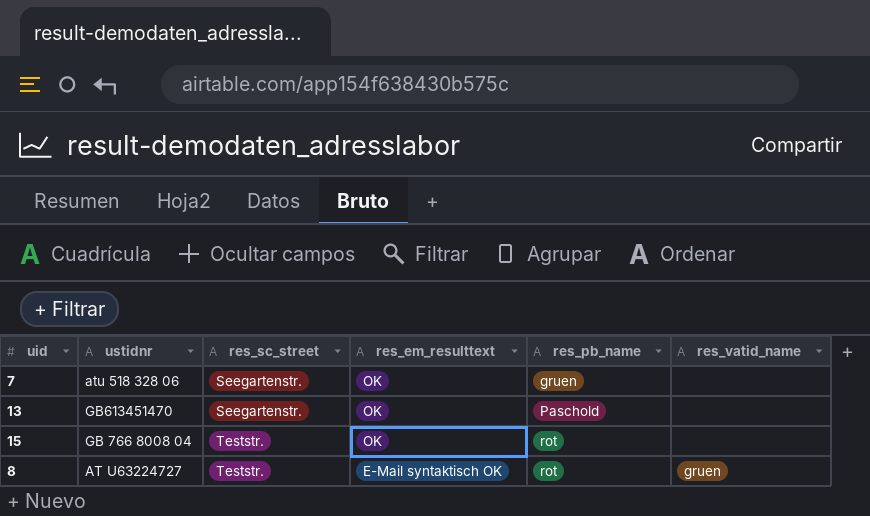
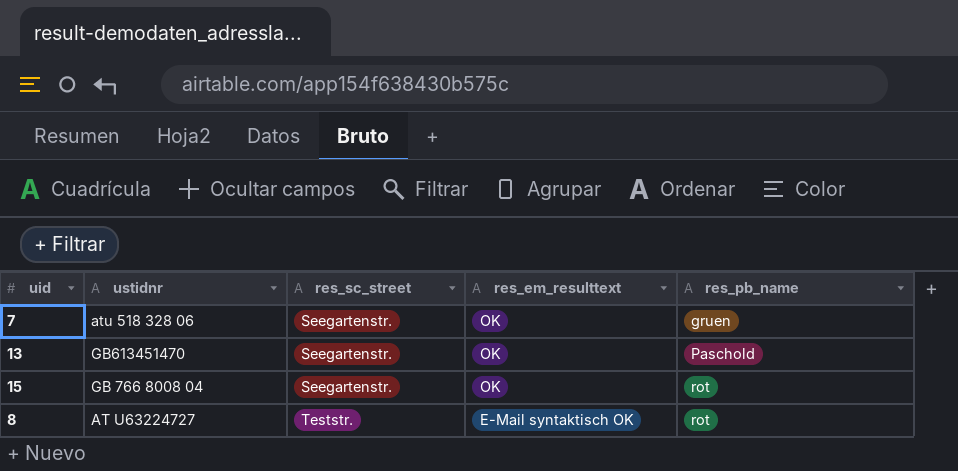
column res_vatid_name | position: 6 -> none
15 | res_sc_street: Teststr. -> Seegartenstr.

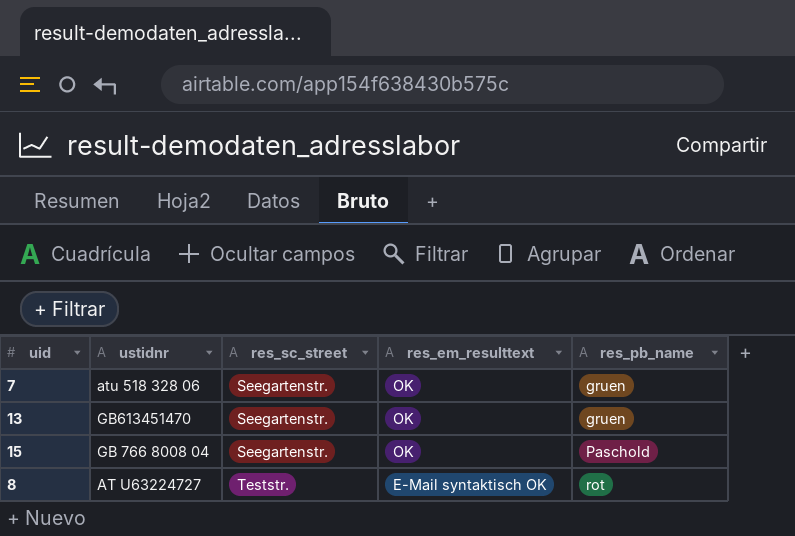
13 | res_pb_name: Paschold -> gruen
15 | res_pb_name: rot -> Paschold

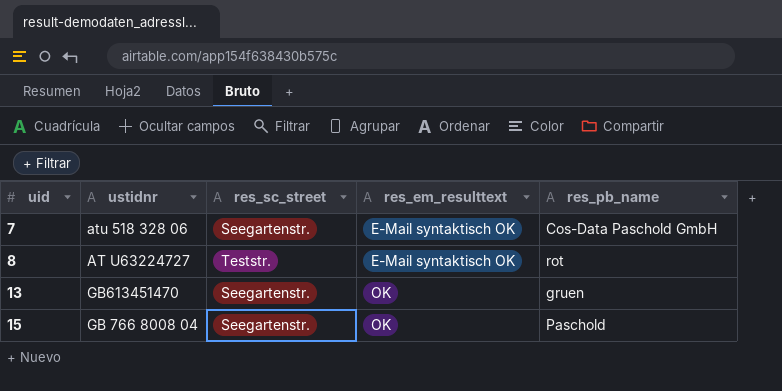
row order: res_sc_street ascending -> uid ascending
7 | res_em_resulttext: OK -> E-Mail syntaktisch OK
7 | res_pb_name: gruen -> Cos-Data Paschold GmbH

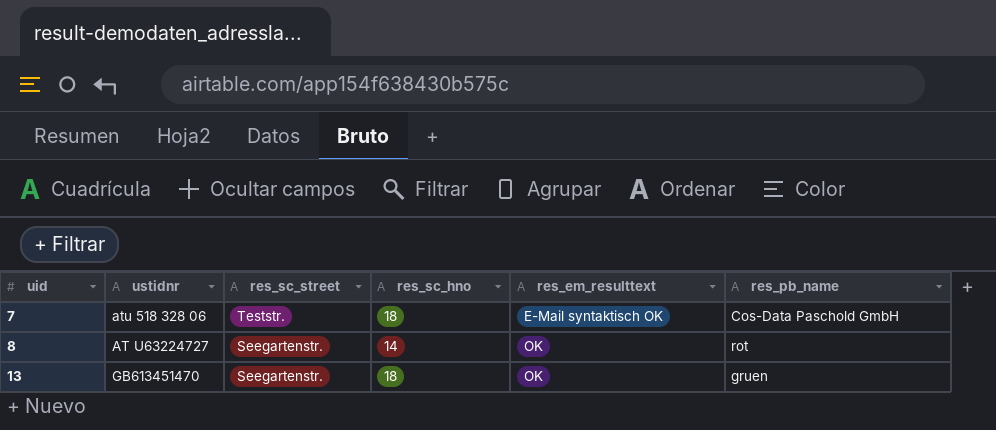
column res_sc_hno | position: none -> 4
row 15: GB 766 8008 04 | Seegartenstr. | OK | Paschold -> none
7 | res_sc_street: Seegartenstr. -> Teststr.
8 | res_sc_street: Teststr. -> Seegartenstr.
8 | res_em_resulttext: E-Mail syntaktisch OK -> OK

